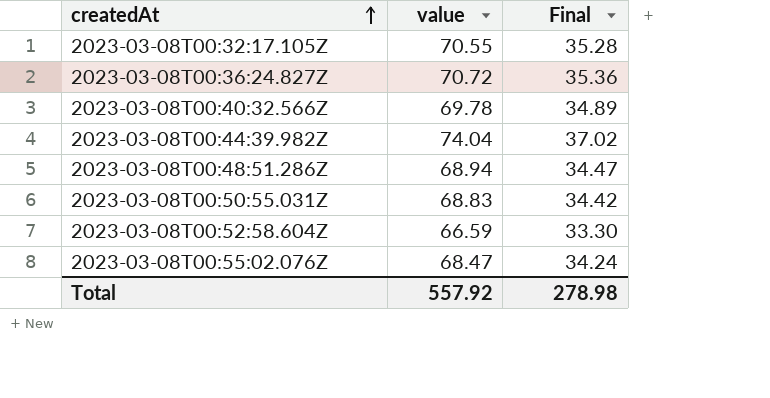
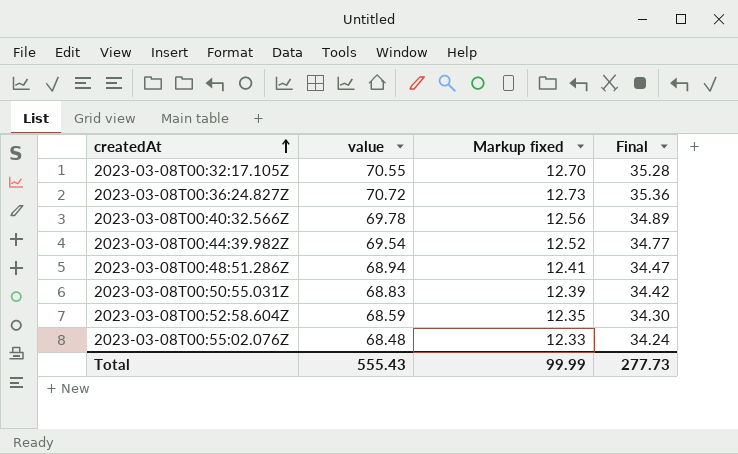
column Markup fixed | formula: none -> [value] * 0.18
2023-03-08T00:44:39.982Z | value: 74.04 -> 69.54
2023-03-08T00:44:39.982Z | Final: 37.02 -> 34.77
2023-03-08T00:52:58.604Z | value: 66.59 -> 68.59
2023-03-08T00:52:58.604Z | Final: 33.30 -> 34.30
2023-03-08T00:55:02.076Z | value: 68.47 -> 68.48
Total | value: 557.92 -> 555.43
Total | Final: 278.98 -> 277.73

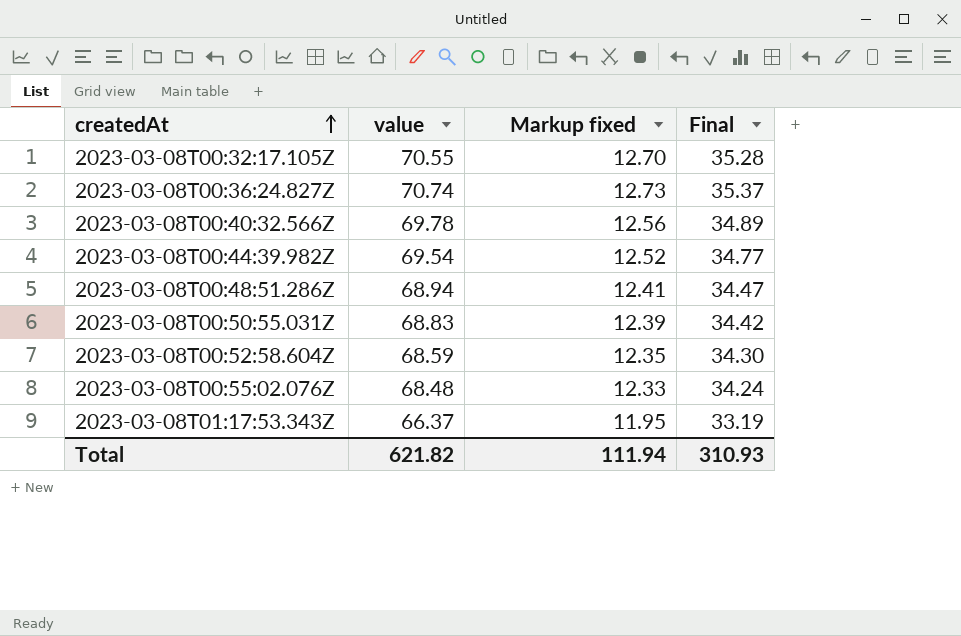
2023-03-08T00:36:24.827Z | value: 70.72 -> 70.74
2023-03-08T00:36:24.827Z | Final: 35.36 -> 35.37
row 2023-03-08T01:17:53.343Z: none -> 66.37 | 11.95 | 33.19
Total | value: 555.43 -> 621.82
Total | Markup fixed: 99.99 -> 111.94
Total | Final: 277.73 -> 310.93

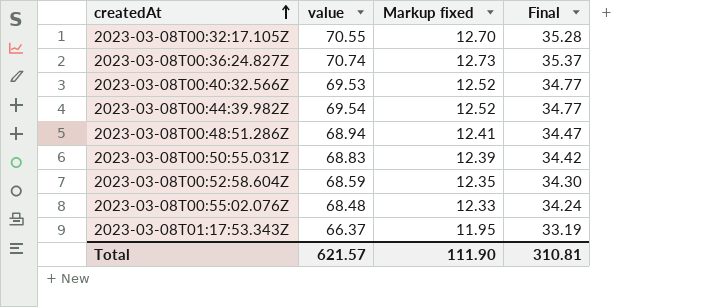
2023-03-08T00:40:32.566Z | value: 69.78 -> 69.53
2023-03-08T00:40:32.566Z | Markup fixed: 12.56 -> 12.52
2023-03-08T00:40:32.566Z | Final: 34.89 -> 34.77
Total | value: 621.82 -> 621.57
Total | Markup fixed: 111.94 -> 111.90
Total | Final: 310.93 -> 310.81

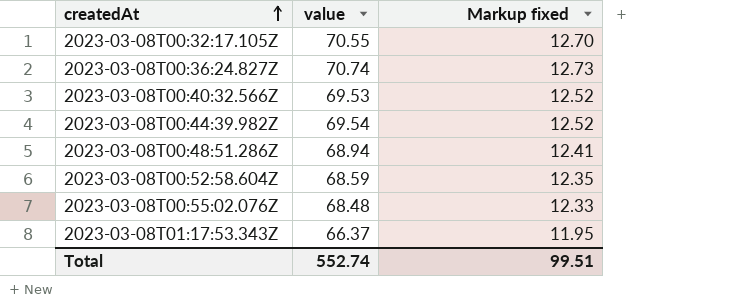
column Final | formula: [value] * 0.5 -> none
row 2023-03-08T00:50:55.031Z: 68.83 | 12.39 | 34.42 -> none
Total | value: 621.57 -> 552.74
Total | Markup fixed: 111.90 -> 99.51

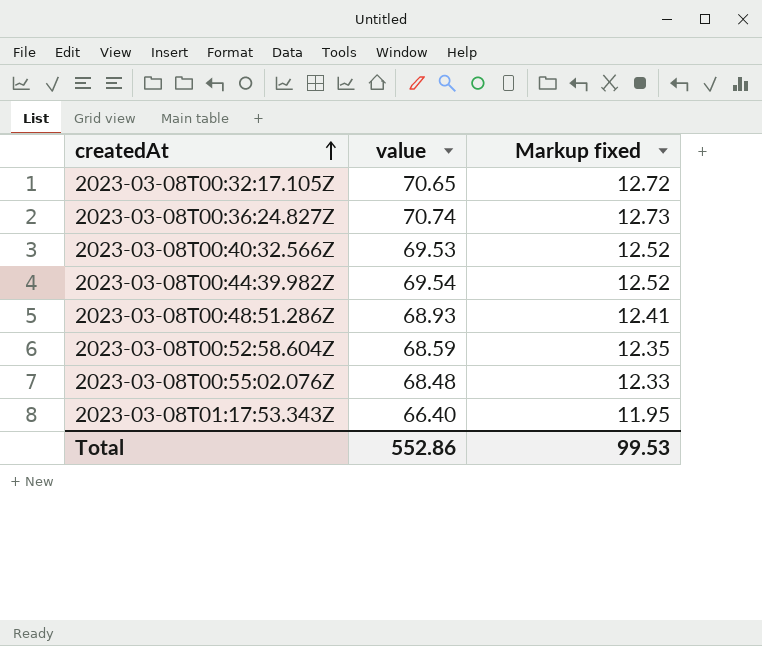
2023-03-08T00:32:17.105Z | value: 70.55 -> 70.65
2023-03-08T00:32:17.105Z | Markup fixed: 12.70 -> 12.72
2023-03-08T00:48:51.286Z | value: 68.94 -> 68.93
2023-03-08T01:17:53.343Z | value: 66.37 -> 66.40
Total | value: 552.74 -> 552.86
Total | Markup fixed: 99.51 -> 99.53

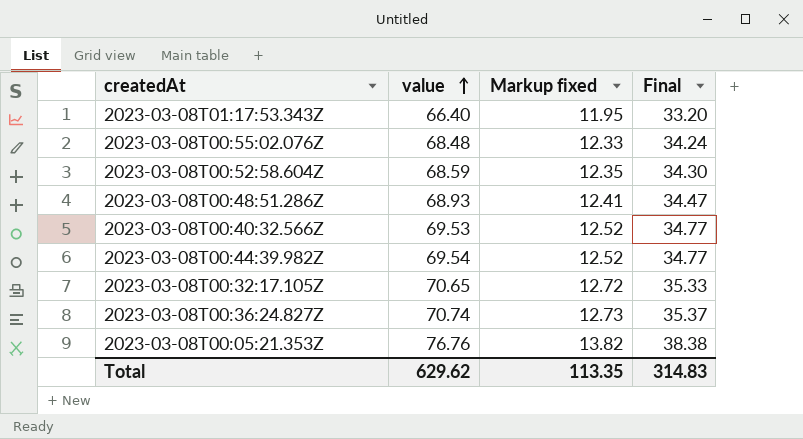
row order: createdAt ascending -> value ascending
column Final | formula: none -> [value] * 0.5
row 2023-03-08T00:05:21.353Z: none -> 76.76 | 13.82 | 38.38
Total | value: 552.86 -> 629.62
Total | Markup fixed: 99.53 -> 113.35

